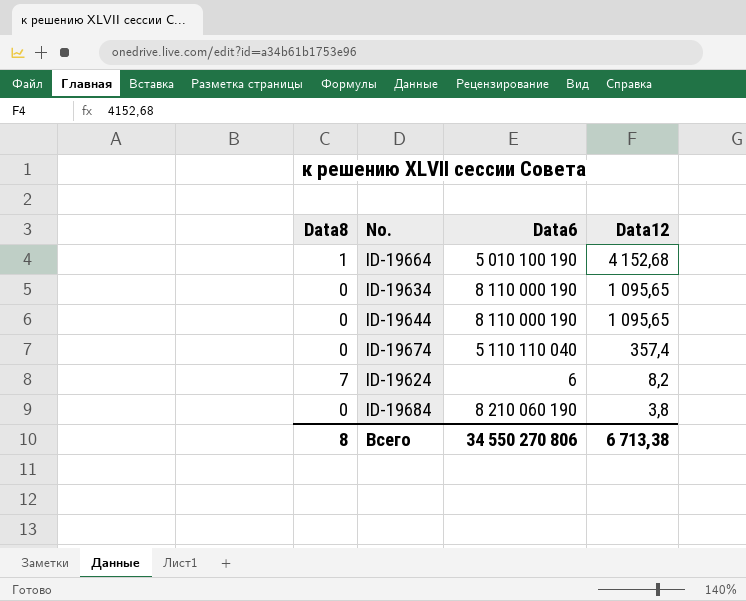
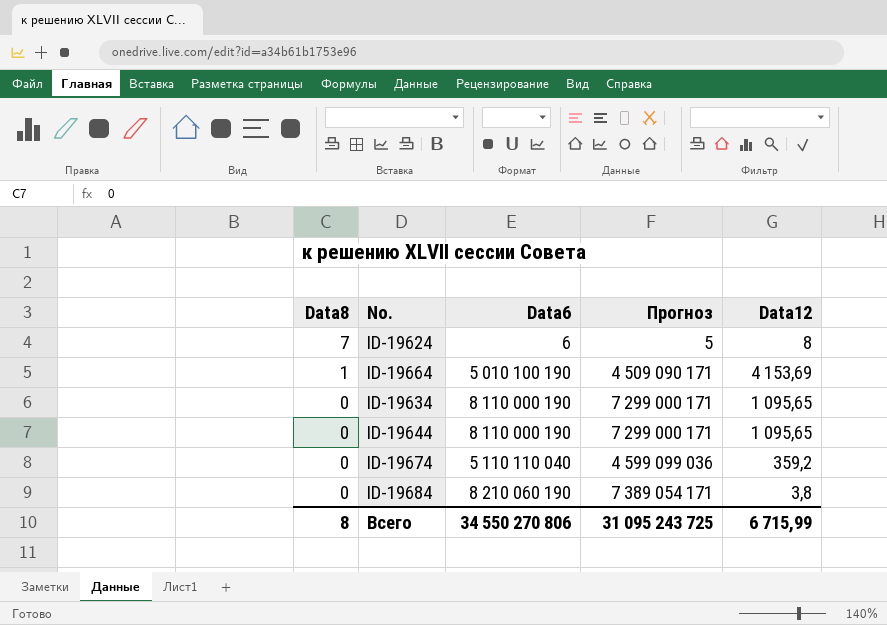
row order: Data12 descending -> Data8 descending
column Прогноз | formula: none -> [Data6] * 0,9
ID-19624 | Data12: 8,2 -> 8
ID-19664 | Data12: 4 152,68 -> 4 153,69
ID-19674 | Data12: 357,4 -> 359,2
Всего | Data12: 6 713,38 -> 6 715,99

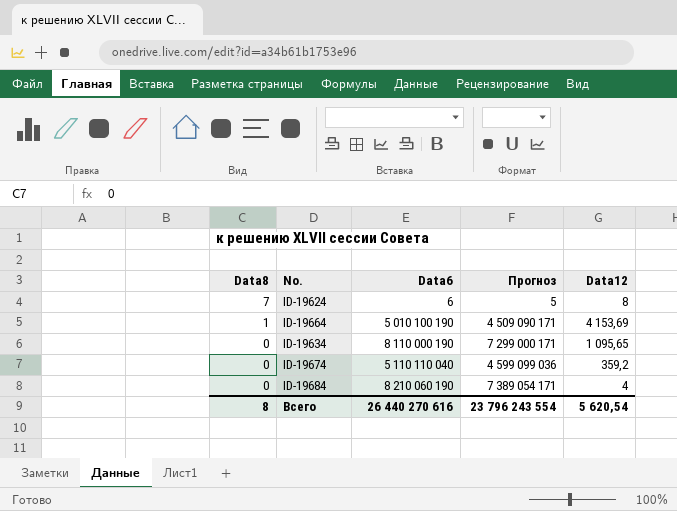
row ID-19644: 0 | 8 110 000 190 | 7 299 000 171 | 1 095,65 -> none
ID-19684 | Data12: 3,8 -> 4
Всего | Data6: 34 550 270 806 -> 26 440 270 616
Всего | Прогноз: 31 095 243 725 -> 23 796 243 554
Всего | Data12: 6 715,99 -> 5 620,54

